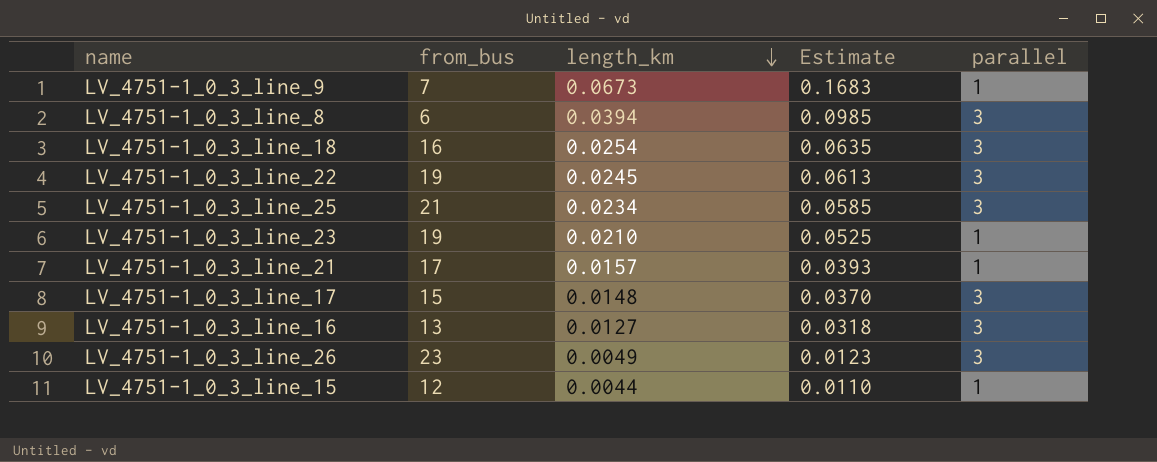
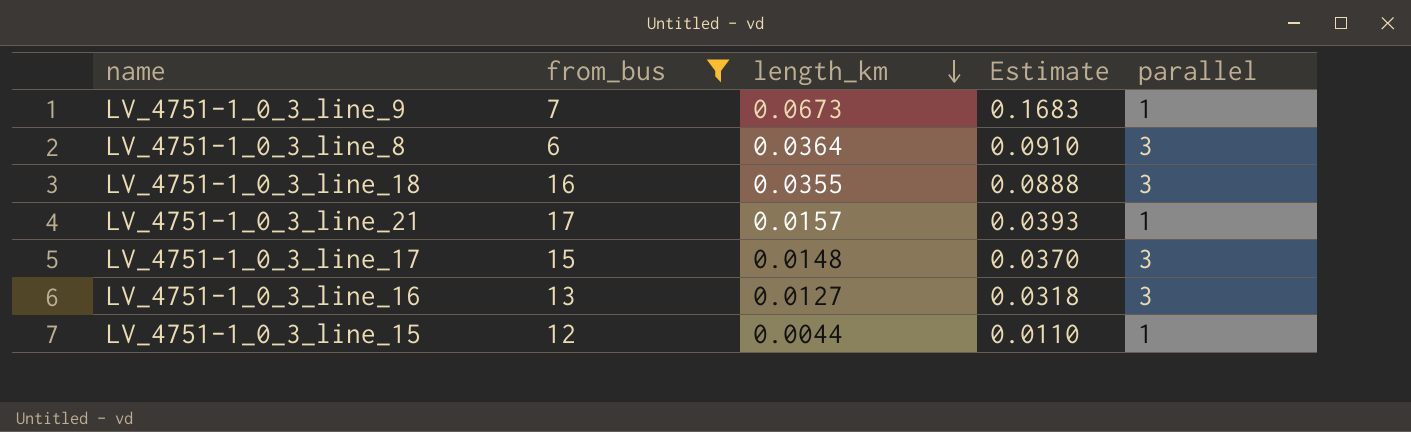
filter: none -> from_bus <= 17
LV_4751-1_0_3_line_8 | length_km: 0.0394 -> 0.0364
LV_4751-1_0_3_line_8 | Estimate: 0.0985 -> 0.0910
LV_4751-1_0_3_line_18 | length_km: 0.0254 -> 0.0355
LV_4751-1_0_3_line_18 | Estimate: 0.0635 -> 0.0888

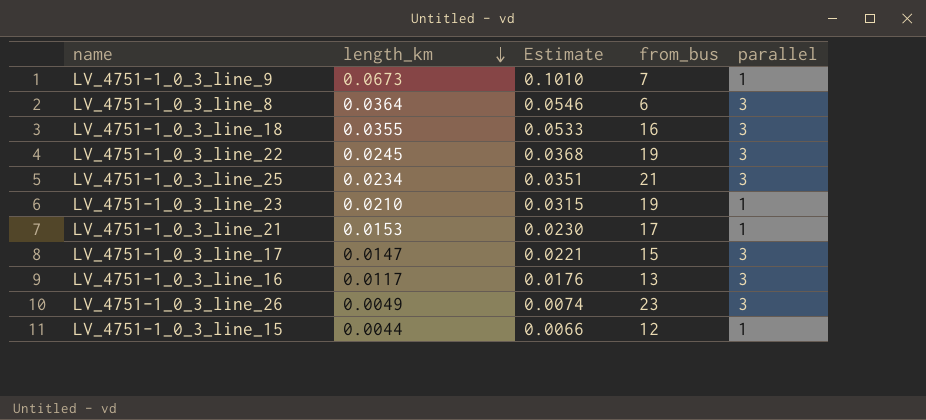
filter: from_bus <= 17 -> none
column Estimate | formula: [length_km] * 2.5 -> [length_km] * 1.5
column from_bus | position: 2 -> 4
LV_4751-1_0_3_line_21 | length_km: 0.0157 -> 0.0153
LV_4751-1_0_3_line_17 | length_km: 0.0148 -> 0.0147
LV_4751-1_0_3_line_16 | length_km: 0.0127 -> 0.0117

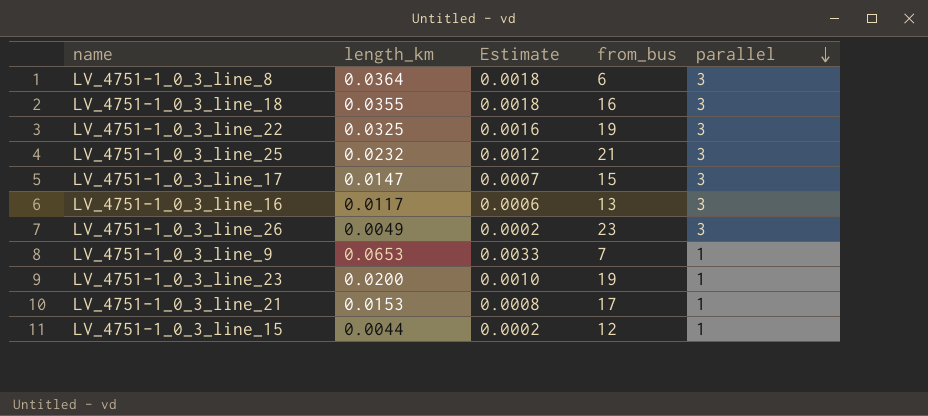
row order: length_km descending -> parallel descending
column Estimate | formula: [length_km] * 1.5 -> [length_km] * 0.05
LV_4751-1_0_3_line_22 | length_km: 0.0245 -> 0.0325
LV_4751-1_0_3_line_25 | length_km: 0.0234 -> 0.0232
LV_4751-1_0_3_line_9 | length_km: 0.0673 -> 0.0653
LV_4751-1_0_3_line_23 | length_km: 0.0210 -> 0.0200

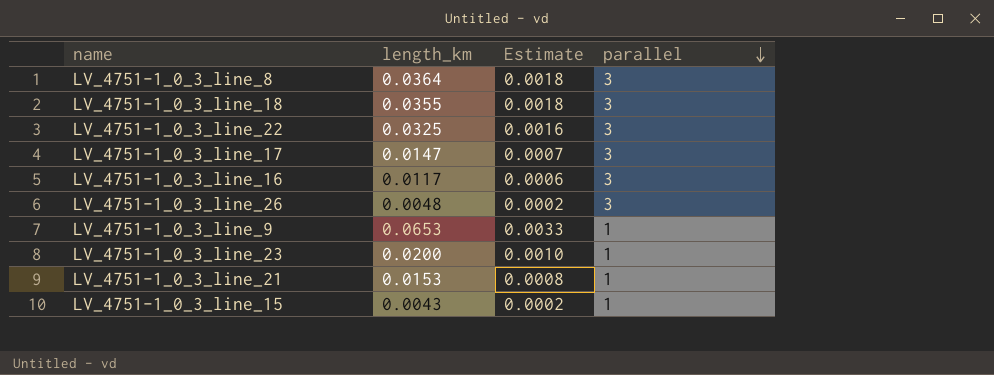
column from_bus | position: 4 -> none
row LV_4751-1_0_3_line_25: 0.0232 | 0.0012 | 21 | 3 -> none
LV_4751-1_0_3_line_26 | length_km: 0.0049 -> 0.0048
LV_4751-1_0_3_line_15 | length_km: 0.0044 -> 0.0043

